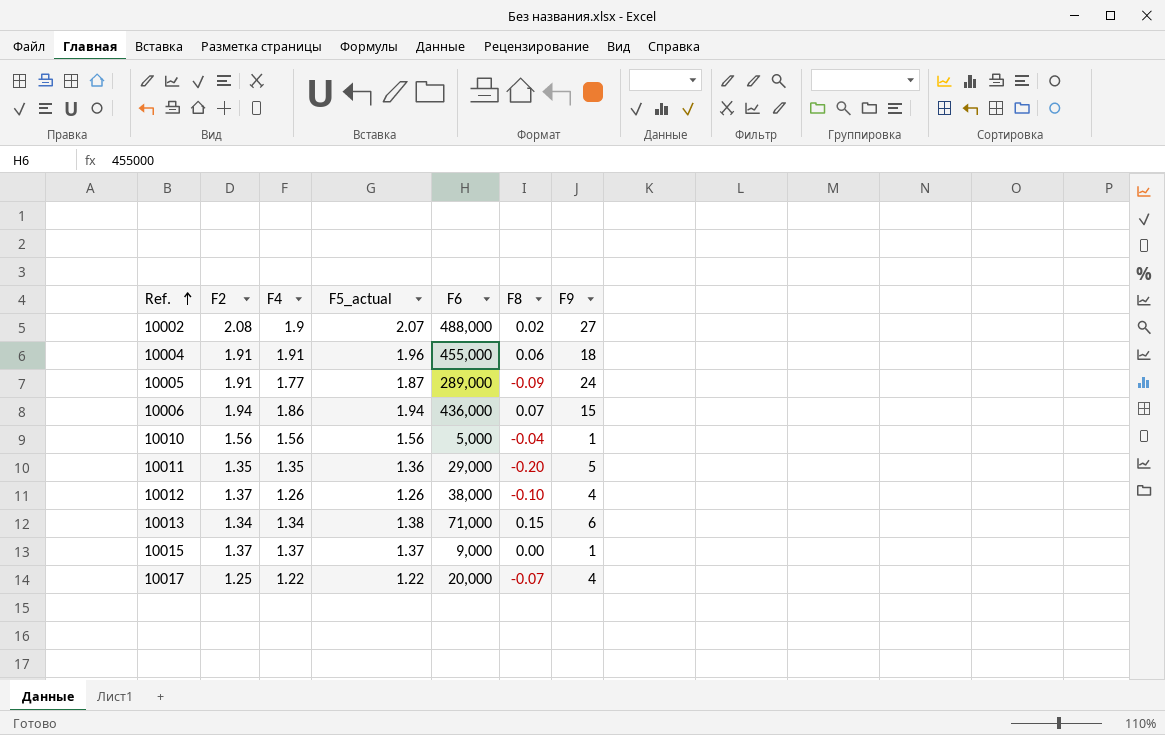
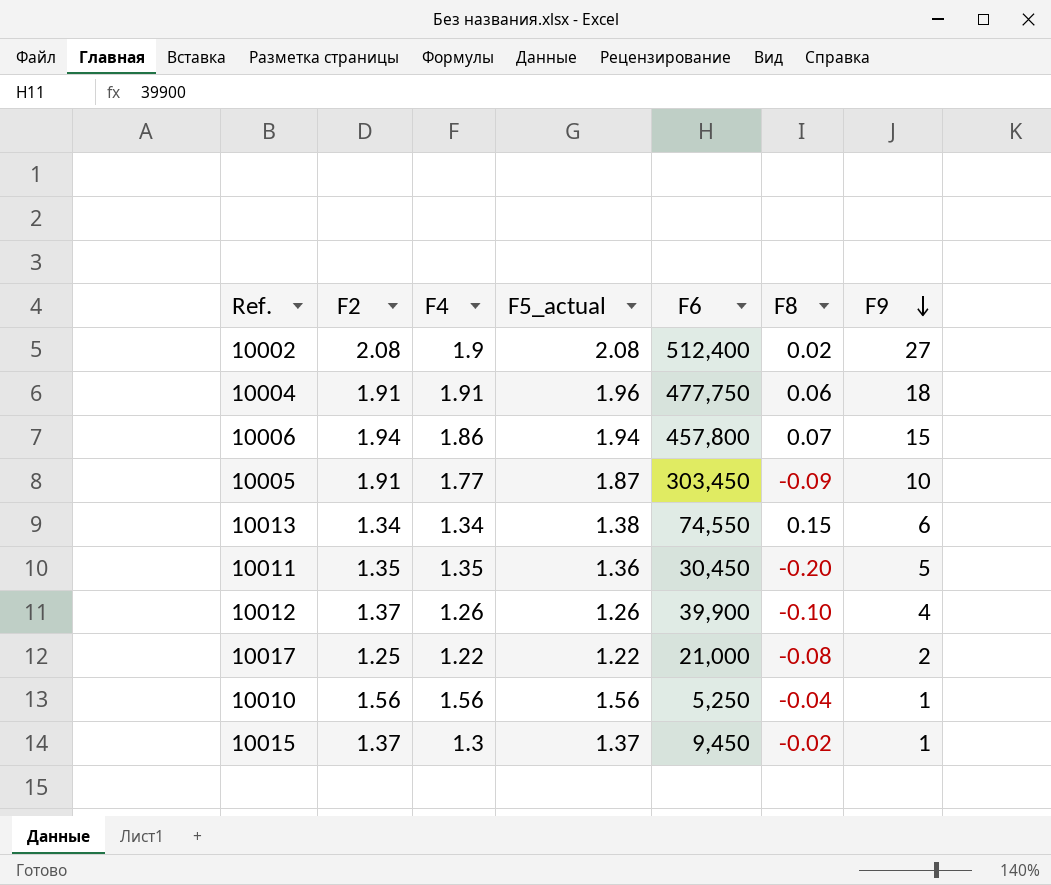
row order: Ref. ascending -> F9 descending
10002 | F5_actual: 2.07 -> 2.08
10002 | F6: 488,000 -> 512,400
10004 | F6: 455,000 -> 477,750
10006 | F6: 436,000 -> 457,800
10005 | F6: 289,000 -> 303,450
10005 | F9: 24 -> 10
10013 | F6: 71,000 -> 74,550
10011 | F6: 29,000 -> 30,450
10012 | F6: 38,000 -> 39,900
10017 | F6: 20,000 -> 21,000
10017 | F8: -0.07 -> -0.08
10017 | F9: 4 -> 2
10010 | F6: 5,000 -> 5,250
10015 | F4: 1.37 -> 1.3
10015 | F6: 9,000 -> 9,450
10015 | F8: 0.00 -> -0.02

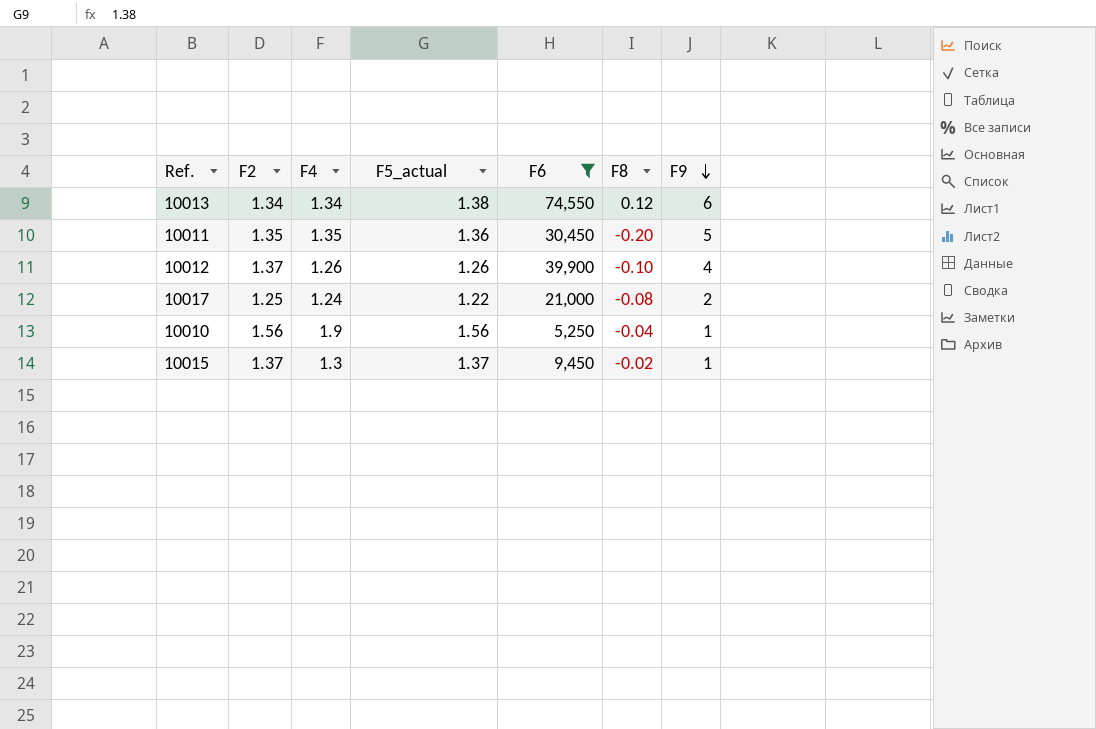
filter: none -> F6 <= 74,550
10013 | F8: 0.15 -> 0.12
10017 | F4: 1.22 -> 1.24
10010 | F4: 1.56 -> 1.9

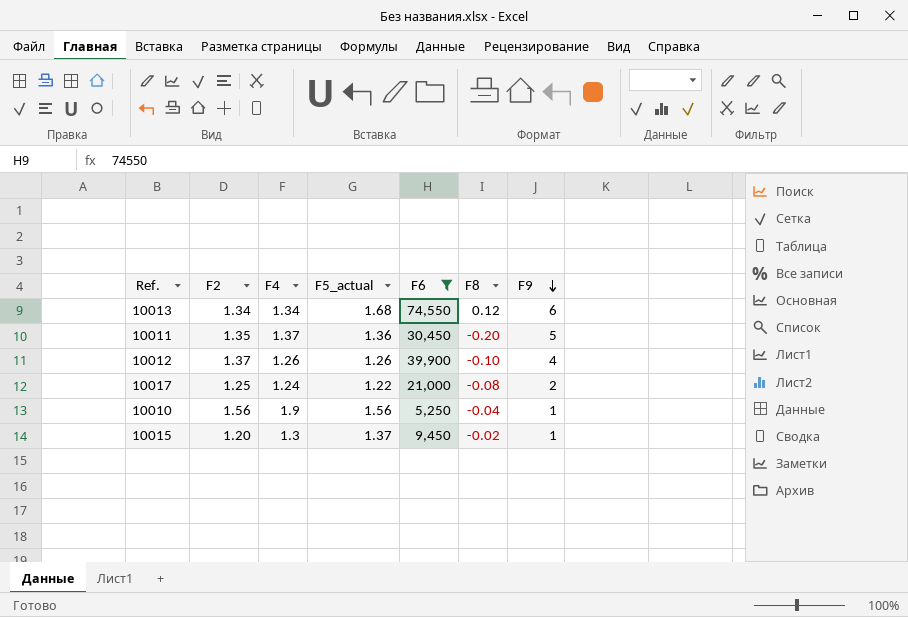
10013 | F5_actual: 1.38 -> 1.68
10011 | F4: 1.35 -> 1.37
10015 | F2: 1.37 -> 1.20

